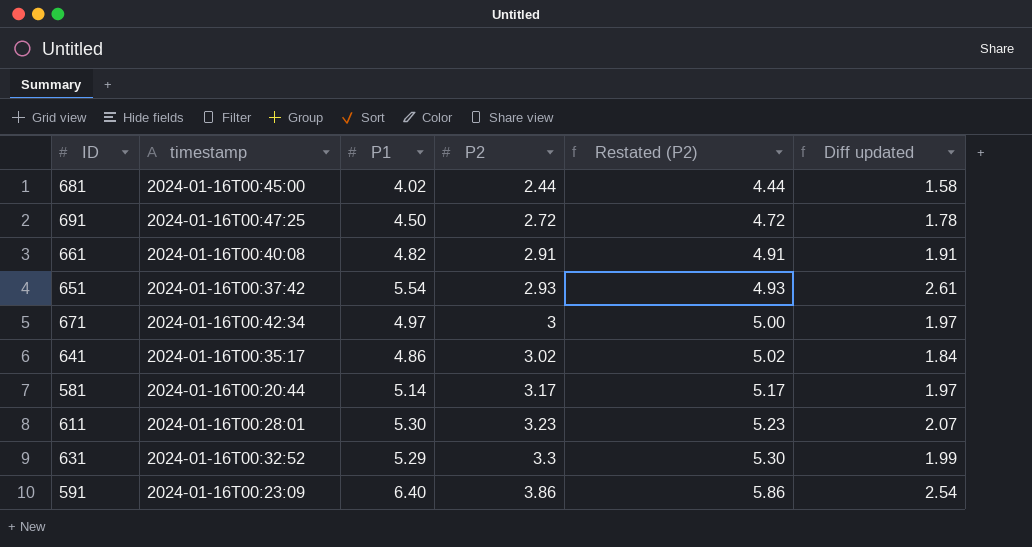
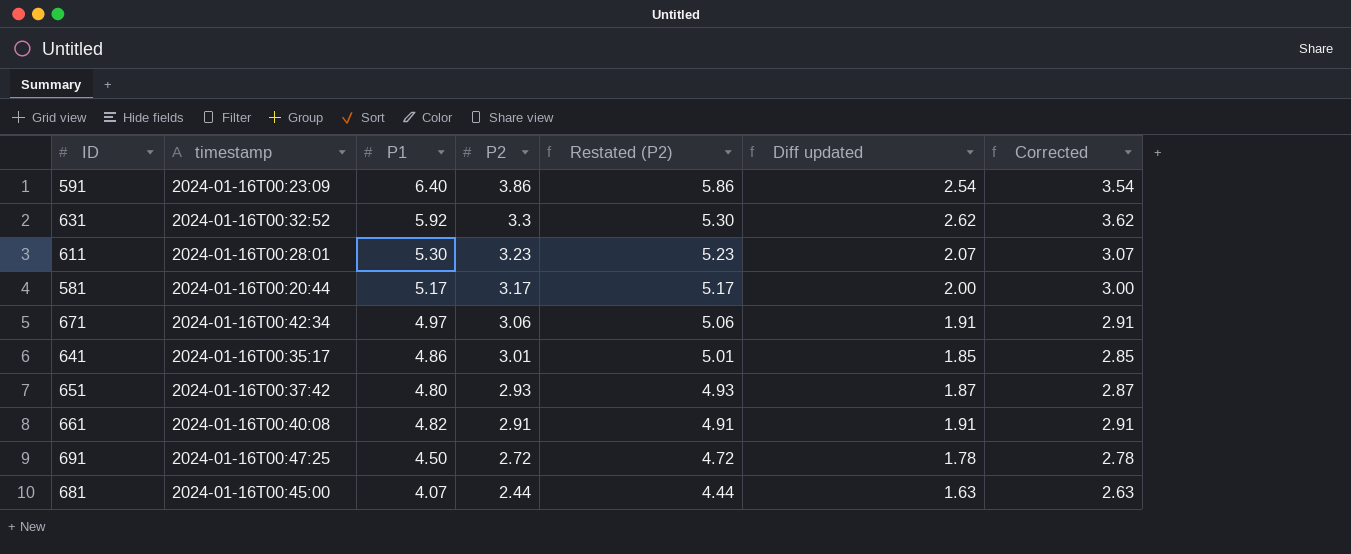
row order: P2 ascending -> P2 descending
column Corrected | formula: none -> [Diff updated] + 1
631 | P1: 5.29 -> 5.92
631 | Diff updated: 1.99 -> 2.62
581 | P1: 5.14 -> 5.17
581 | Diff updated: 1.97 -> 2.00
671 | P2: 3 -> 3.06
671 | Restated (P2): 5.00 -> 5.06
671 | Diff updated: 1.97 -> 1.91
641 | P2: 3.02 -> 3.01
641 | Restated (P2): 5.02 -> 5.01
641 | Diff updated: 1.84 -> 1.85
651 | P1: 5.54 -> 4.80
651 | Diff updated: 2.61 -> 1.87
681 | P1: 4.02 -> 4.07
681 | Diff updated: 1.58 -> 1.63

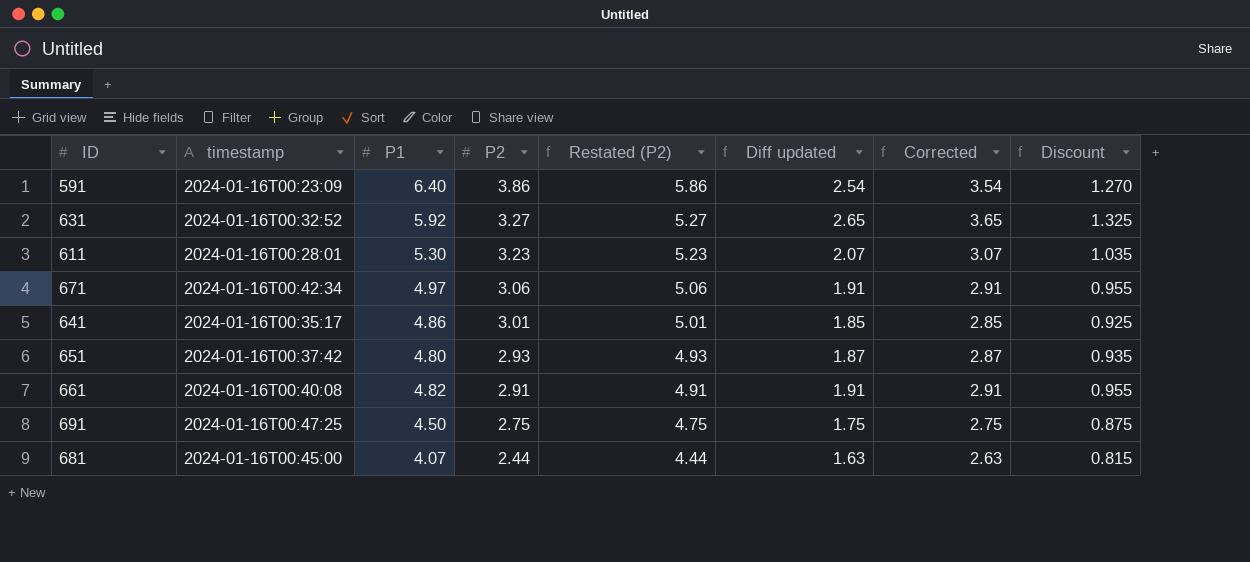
column Discount | formula: none -> [Diff updated] * 0.5
row 581: 2024-01-16T00:20:44 | 5.17 | 3.17 | 5.17 | 2.00 | 3.00 -> none
631 | P2: 3.3 -> 3.27
631 | Restated (P2): 5.30 -> 5.27
631 | Diff updated: 2.62 -> 2.65
631 | Corrected: 3.62 -> 3.65
691 | P2: 2.72 -> 2.75
691 | Restated (P2): 4.72 -> 4.75
691 | Diff updated: 1.78 -> 1.75
691 | Corrected: 2.78 -> 2.75

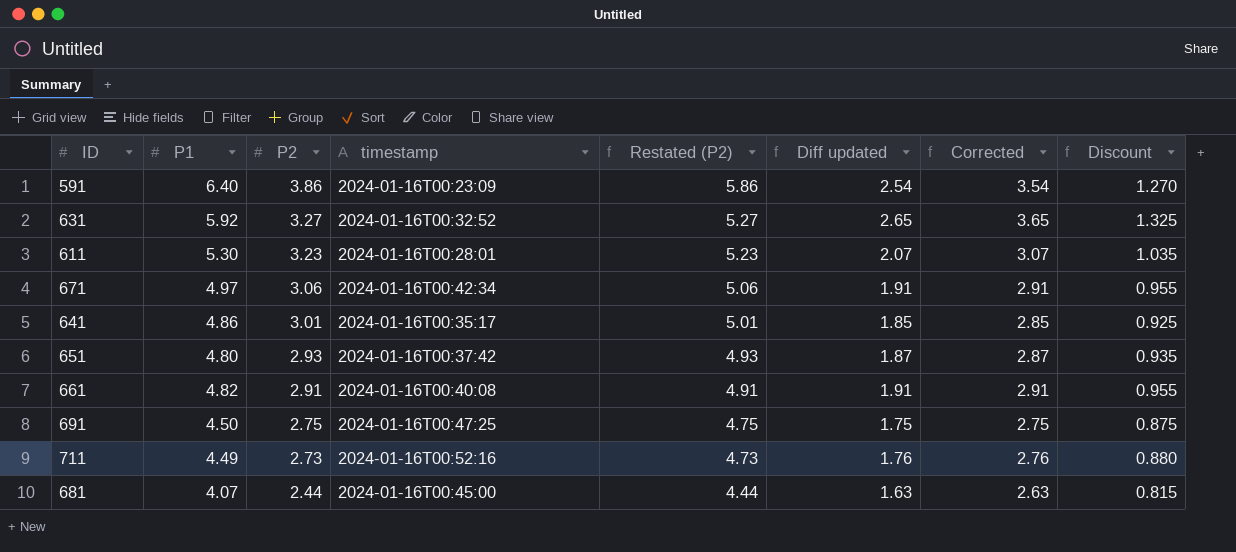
column timestamp | position: 2 -> 4
row 711: none -> 4.49 | 2.73 | 2024-01-16T00:52:16 | 4.73 | 1.76 | 2.76 | 0.880

